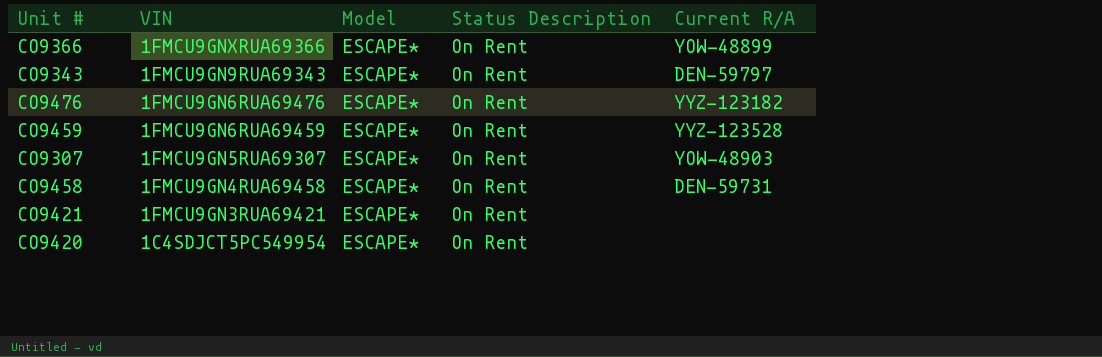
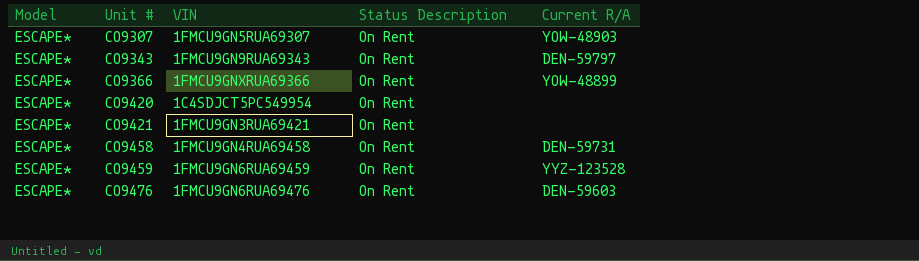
row order: VIN descending -> Unit # ascending
column Model | position: 3 -> 1
CO9476 | Current R/A: YYZ-123182 -> DEN-59603

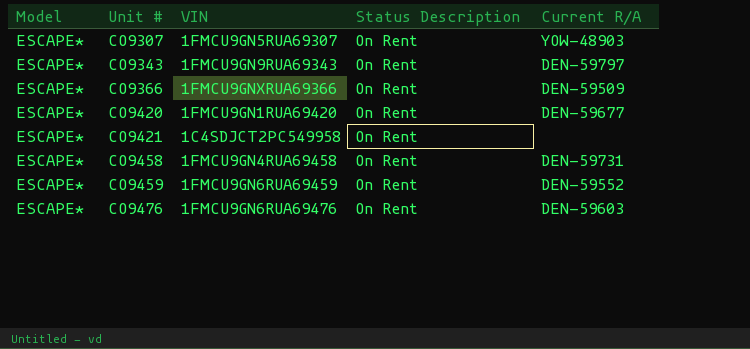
CO9366 | Current R/A: YOW-48899 -> DEN-59509
CO9420 | VIN: 1C4SDJCT5PC549954 -> 1FMCU9GN1RUA69420
CO9420 | Current R/A: none -> DEN-59677
CO9421 | VIN: 1FMCU9GN3RUA69421 -> 1C4SDJCT2PC549958
CO9459 | Current R/A: YYZ-123528 -> DEN-59552

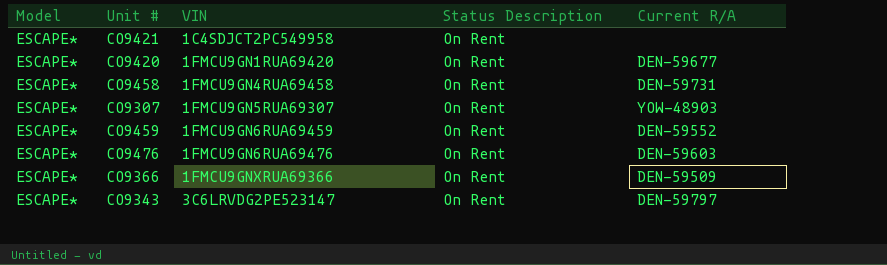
row order: Unit # ascending -> VIN ascending
CO9343 | VIN: 1FMCU9GN9RUA69343 -> 3C6LRVDG2PE523147

